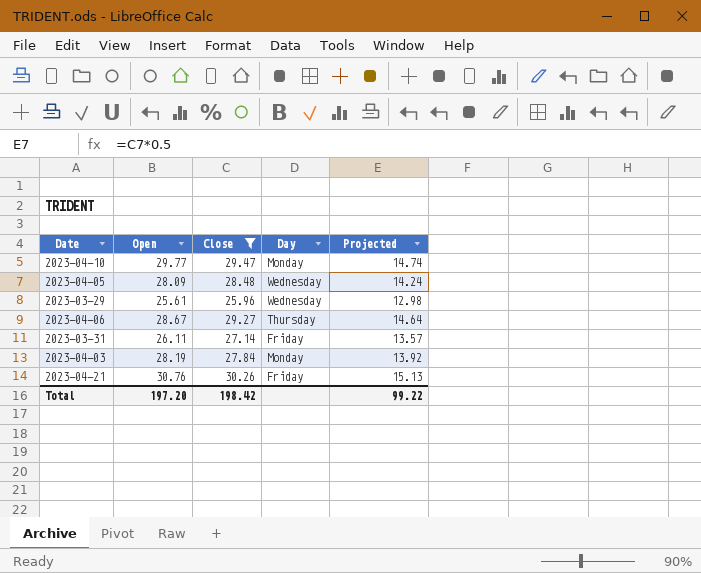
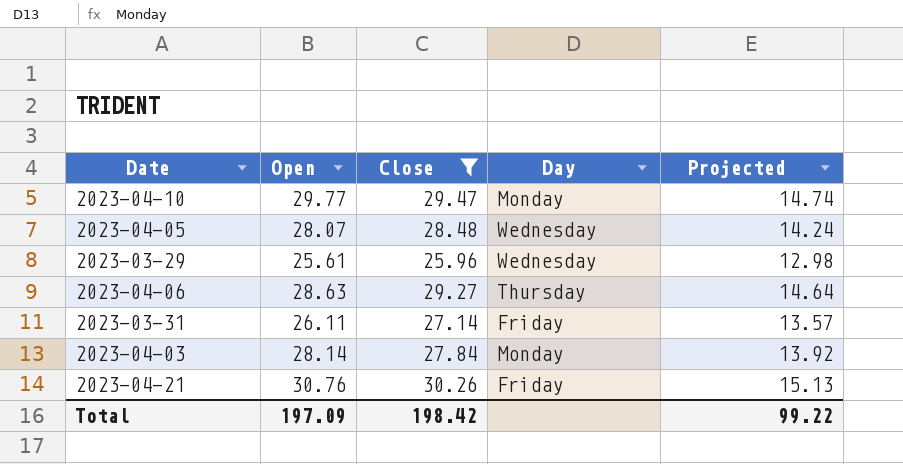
2023-04-05 | Open: 28.09 -> 28.07
2023-04-06 | Open: 28.67 -> 28.63
2023-04-03 | Open: 28.19 -> 28.14
Total | Open: 197.20 -> 197.09

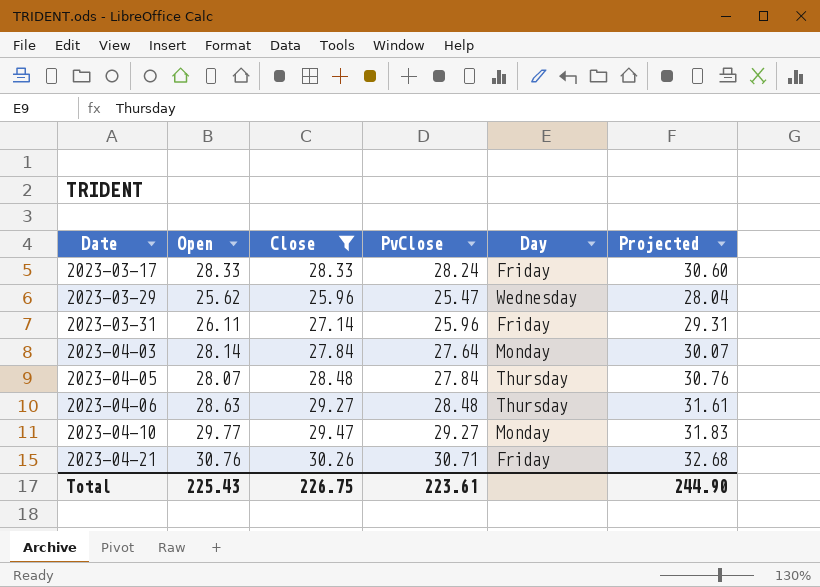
row order: none -> Date ascending
column PvClose | position: none -> 4
column Projected | formula: [Close] * 0.5 -> [Close] * 1.08
row 2023-03-17: none -> 28.33 | 28.33 | 28.24 | Friday | 30.60
2023-03-29 | Open: 25.61 -> 25.62
2023-04-05 | Day: Wednesday -> Thursday
Total | Open: 197.09 -> 225.43
Total | Close: 198.42 -> 226.75
Total | Projected: 99.22 -> 244.90

